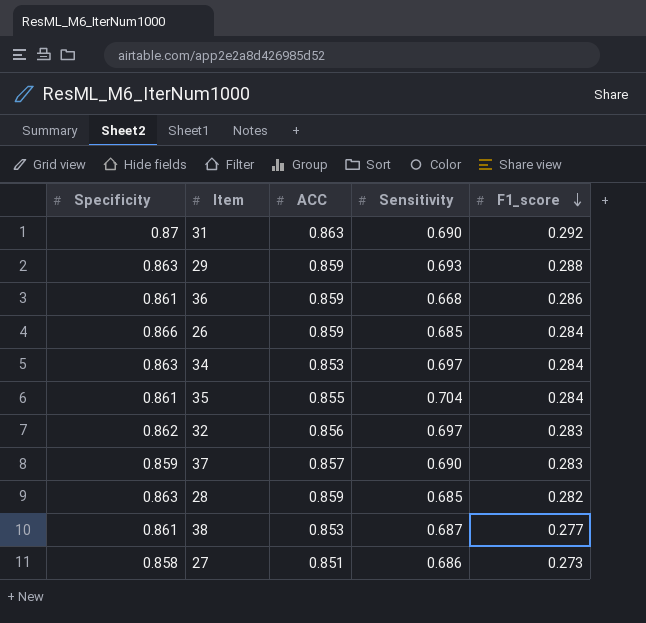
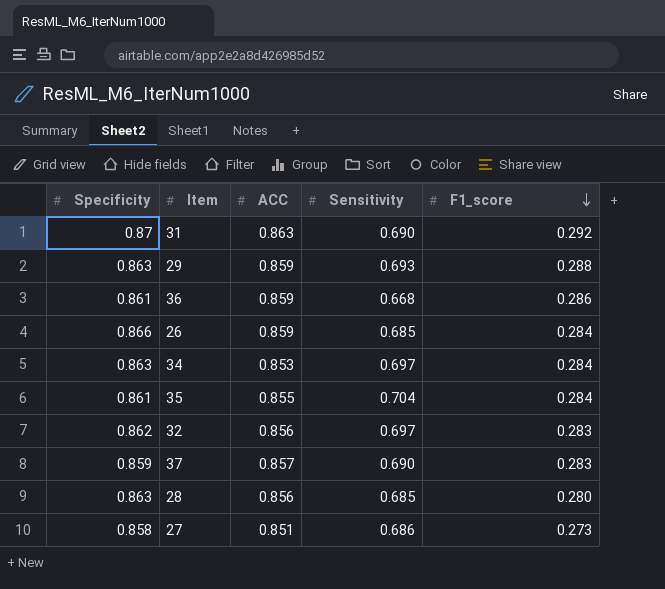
row 38: 0.861 | 0.853 | 0.687 | 0.277 -> none
28 | ACC: 0.859 -> 0.856
28 | F1_score: 0.282 -> 0.280

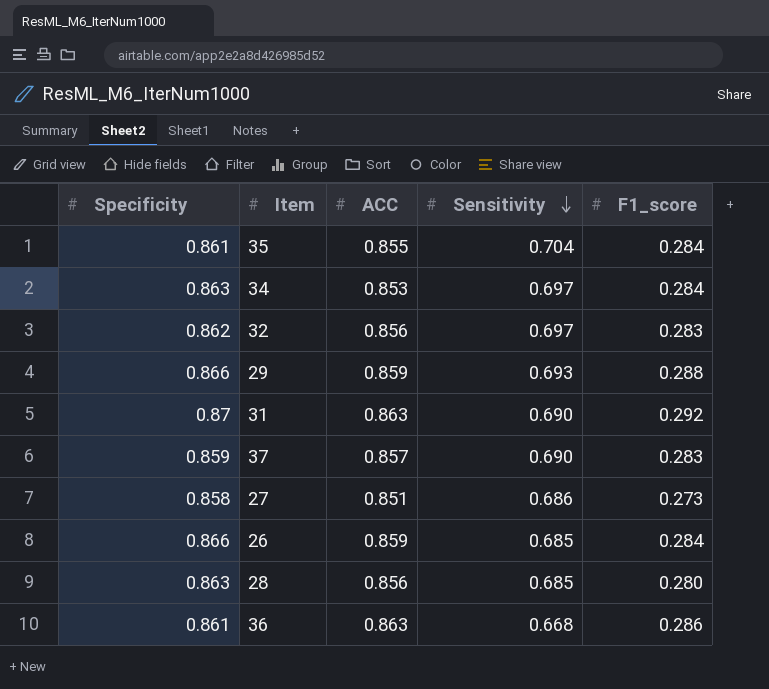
row order: F1_score descending -> Sensitivity descending
29 | Specificity: 0.863 -> 0.866
36 | ACC: 0.859 -> 0.863

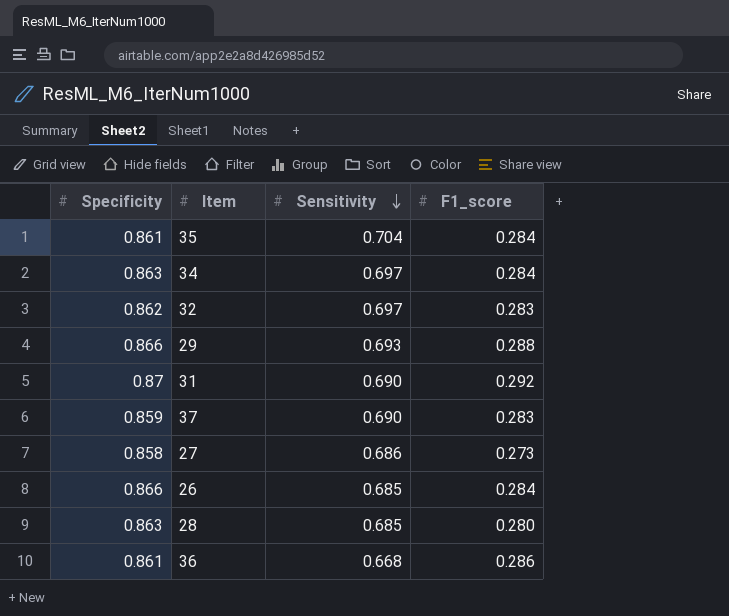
column ACC | position: 3 -> none

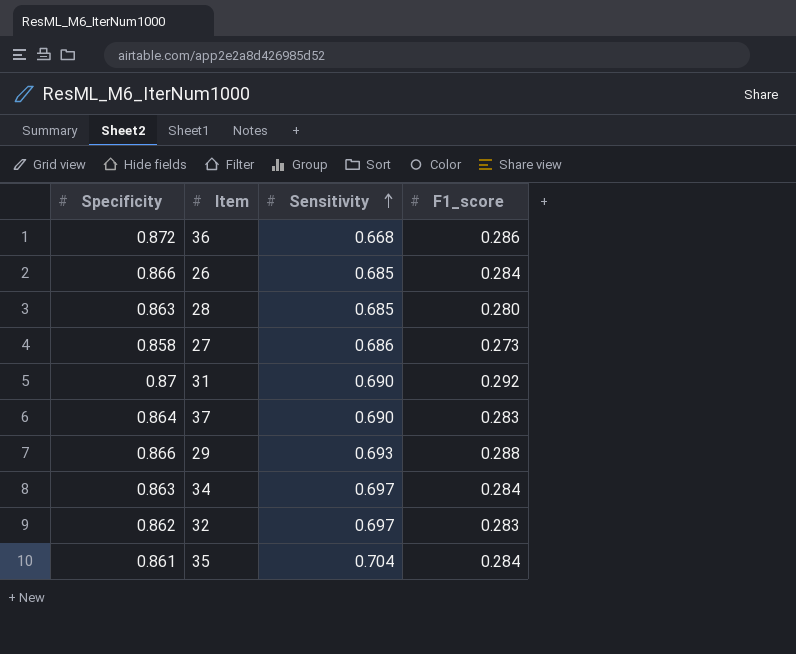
row order: Sensitivity descending -> Sensitivity ascending
36 | Specificity: 0.861 -> 0.872
37 | Specificity: 0.859 -> 0.864

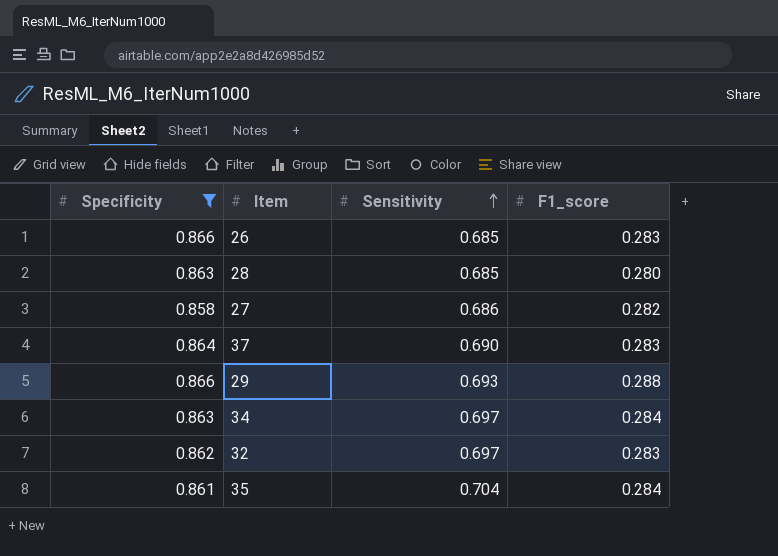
filter: none -> Specificity <= 0.866
26 | F1_score: 0.284 -> 0.283
27 | F1_score: 0.273 -> 0.282

